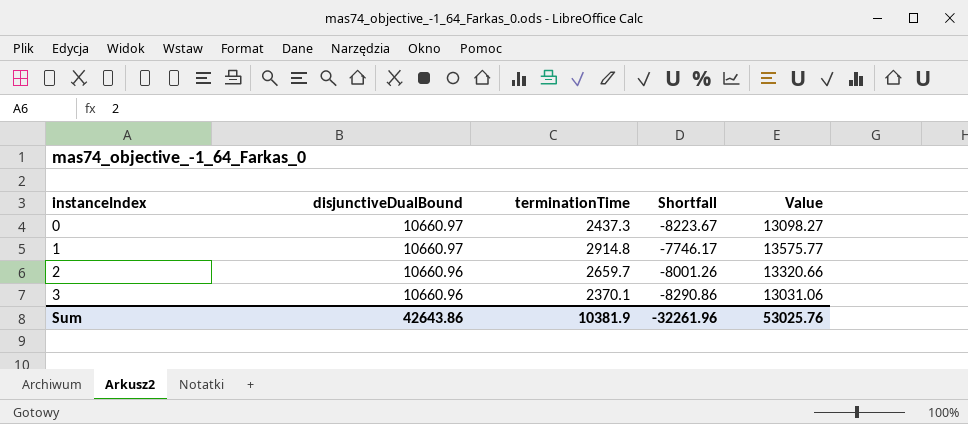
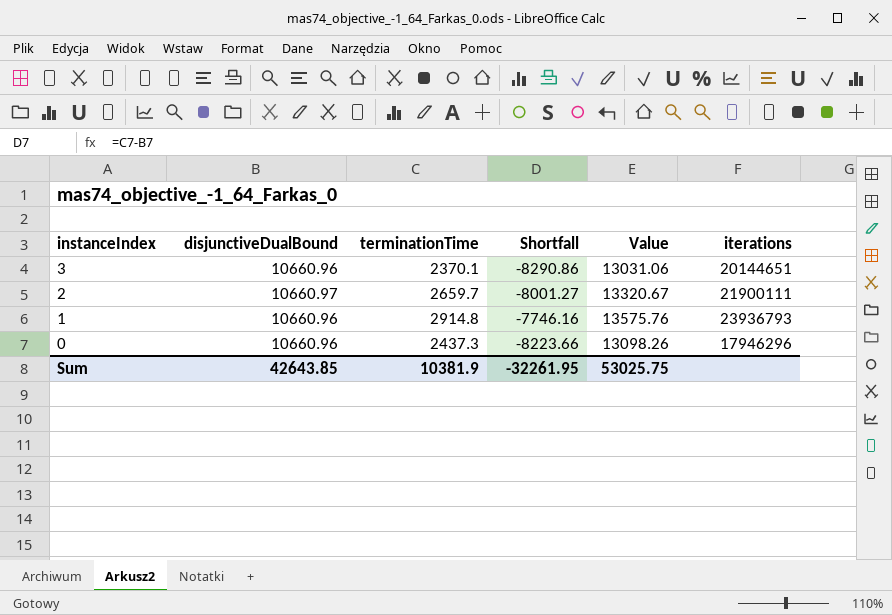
row order: instanceIndex ascending -> instanceIndex descending
column iterations | position: none -> 6
2 | disjunctiveDualBound: 10660.96 -> 10660.97
2 | Shortfall: -8001.26 -> -8001.27
2 | Value: 13320.66 -> 13320.67
1 | disjunctiveDualBound: 10660.97 -> 10660.96
1 | Shortfall: -7746.17 -> -7746.16
1 | Value: 13575.77 -> 13575.76
0 | disjunctiveDualBound: 10660.97 -> 10660.96
0 | Shortfall: -8223.67 -> -8223.66
0 | Value: 13098.27 -> 13098.26
Sum | disjunctiveDualBound: 42643.86 -> 42643.85
Sum | Shortfall: -32261.96 -> -32261.95
Sum | Value: 53025.76 -> 53025.75

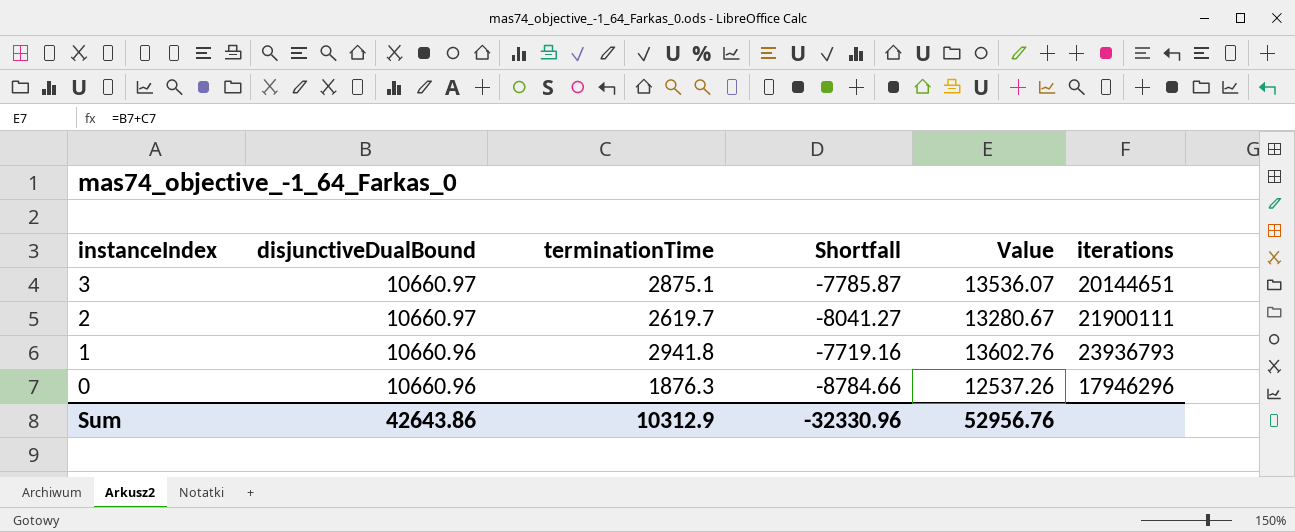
3 | disjunctiveDualBound: 10660.96 -> 10660.97
3 | terminationTime: 2370.1 -> 2875.1
3 | Shortfall: -8290.86 -> -7785.87
3 | Value: 13031.06 -> 13536.07
2 | terminationTime: 2659.7 -> 2619.7
2 | Shortfall: -8001.27 -> -8041.27
2 | Value: 13320.67 -> 13280.67
1 | terminationTime: 2914.8 -> 2941.8
1 | Shortfall: -7746.16 -> -7719.16
1 | Value: 13575.76 -> 13602.76
0 | terminationTime: 2437.3 -> 1876.3
0 | Shortfall: -8223.66 -> -8784.66
0 | Value: 13098.26 -> 12537.26
Sum | disjunctiveDualBound: 42643.85 -> 42643.86
Sum | terminationTime: 10381.9 -> 10312.9
Sum | Shortfall: -32261.95 -> -32330.96
Sum | Value: 53025.75 -> 52956.76

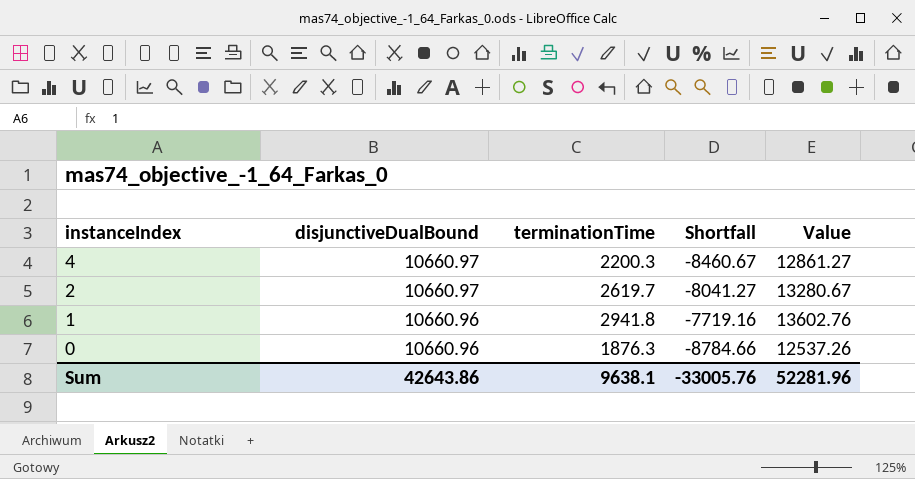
column iterations | position: 6 -> none
row 3: 10660.97 | 2875.1 | -7785.87 | 13536.07 | 20144651 -> none
row 4: none -> 10660.97 | 2200.3 | -8460.67 | 12861.27
Sum | terminationTime: 10312.9 -> 9638.1
Sum | Shortfall: -32330.96 -> -33005.76
Sum | Value: 52956.76 -> 52281.96

